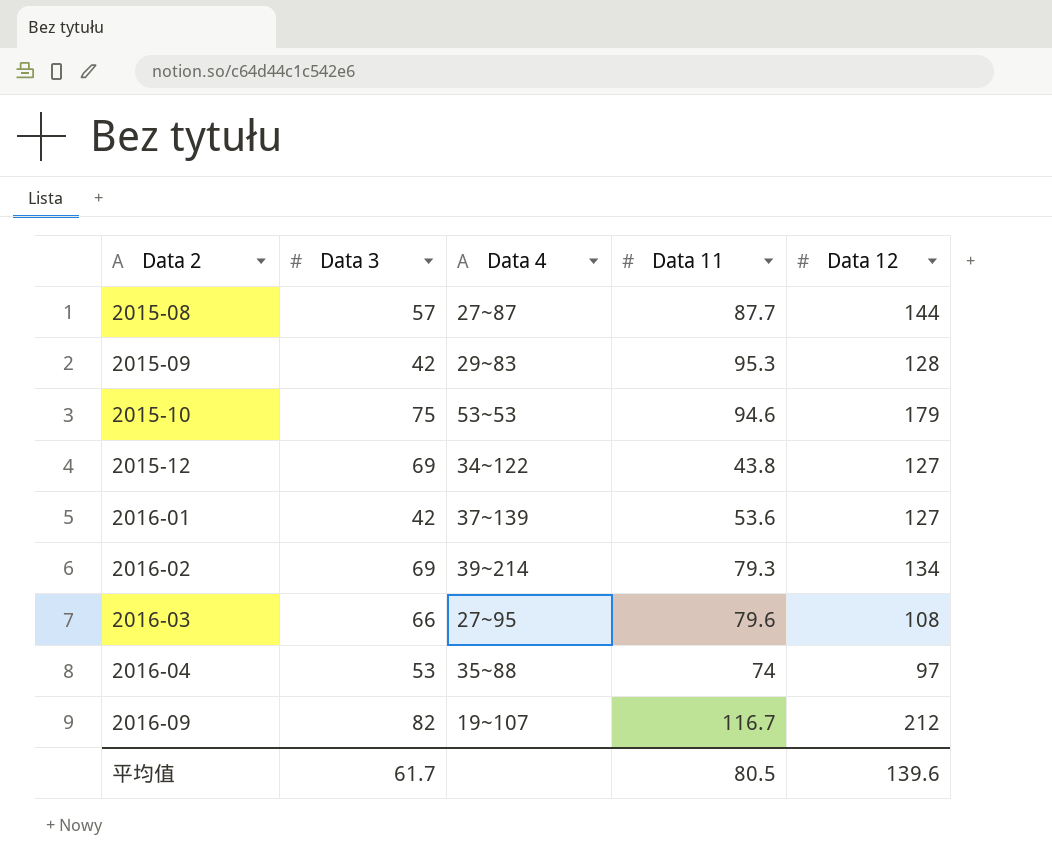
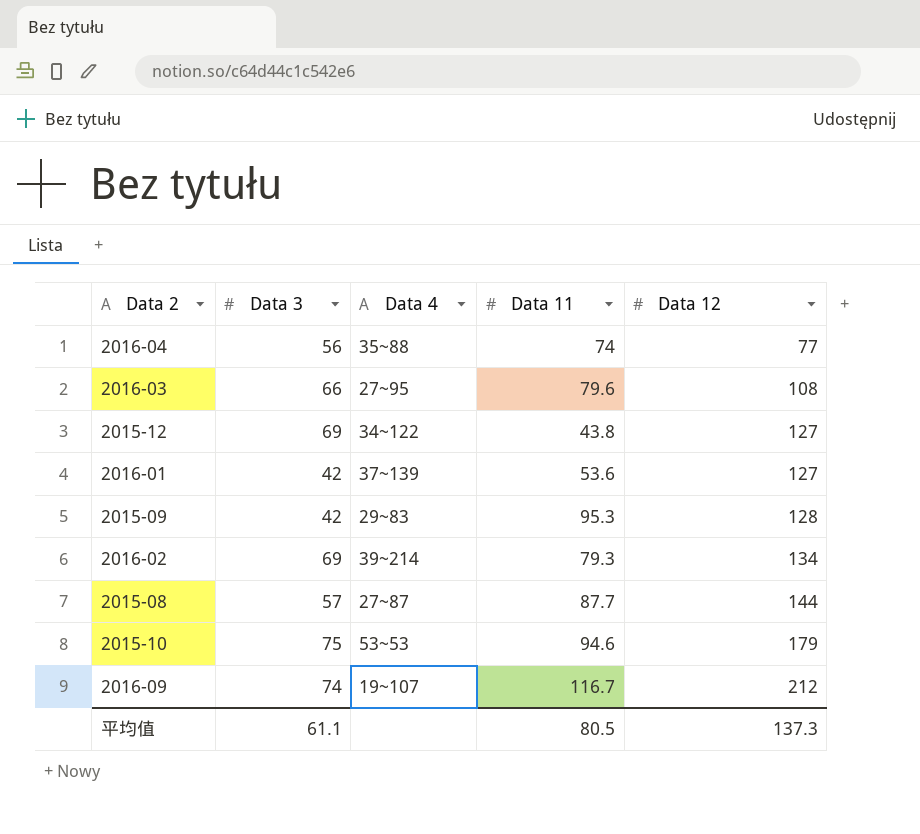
row order: Data 2 ascending -> Data 12 ascending
2016-04 | Data 3: 53 -> 56
2016-04 | Data 12: 97 -> 77
2016-09 | Data 3: 82 -> 74
平均值 | Data 3: 61.7 -> 61.1
平均值 | Data 12: 139.6 -> 137.3

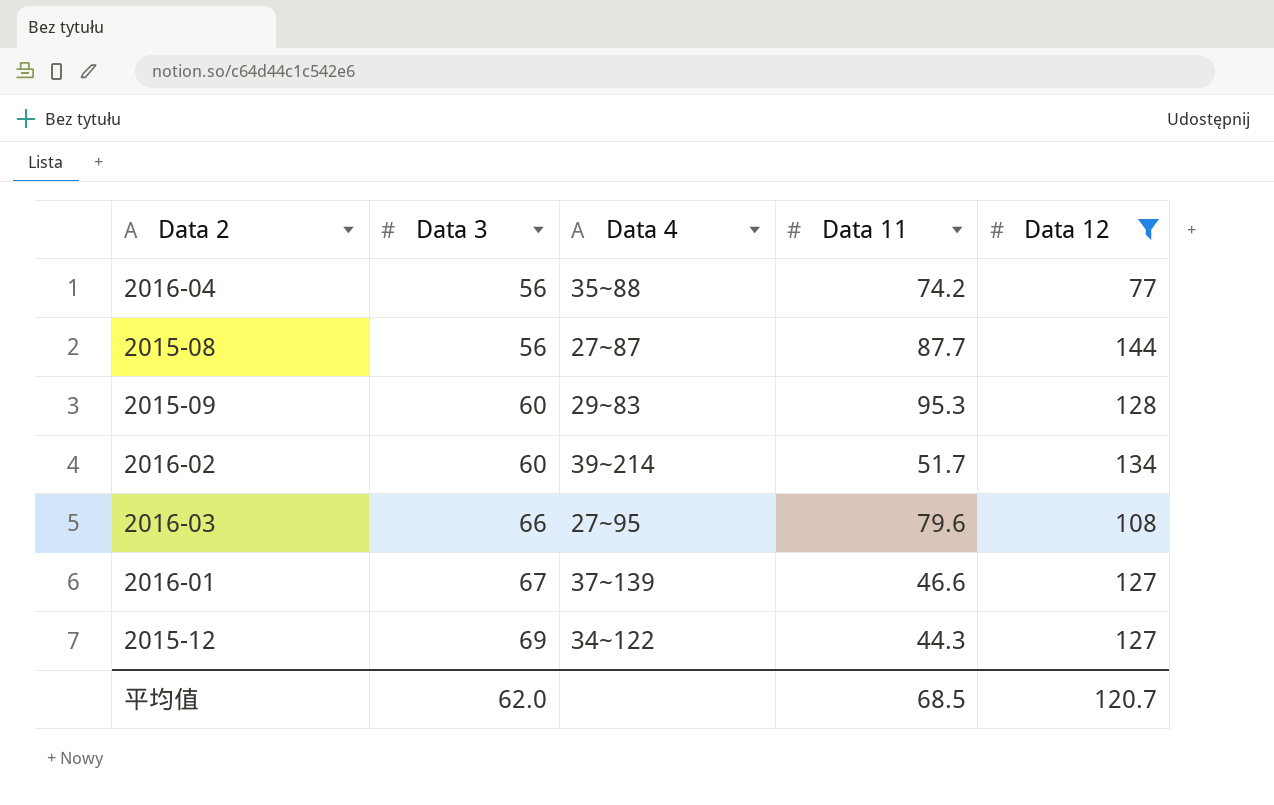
filter: none -> Data 12 <= 144
row order: Data 12 ascending -> Data 3 ascending
2016-04 | Data 11: 74 -> 74.2
2015-08 | Data 3: 57 -> 56
2015-09 | Data 3: 42 -> 60
2016-02 | Data 3: 69 -> 60
2016-02 | Data 11: 79.3 -> 51.7
2016-01 | Data 3: 42 -> 67
2016-01 | Data 11: 53.6 -> 46.6
2015-12 | Data 11: 43.8 -> 44.3
平均值 | Data 3: 61.1 -> 62.0
平均值 | Data 11: 80.5 -> 68.5
平均值 | Data 12: 137.3 -> 120.7

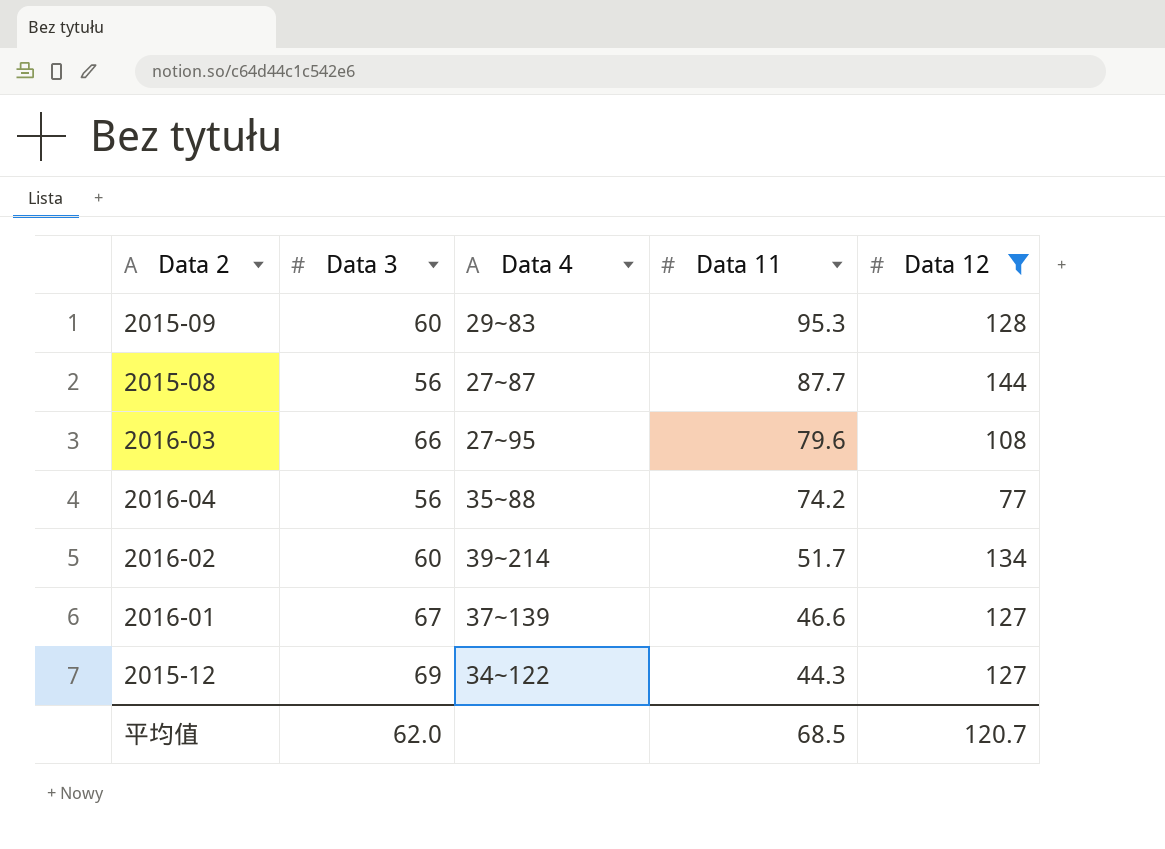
row order: Data 3 ascending -> Data 11 descending

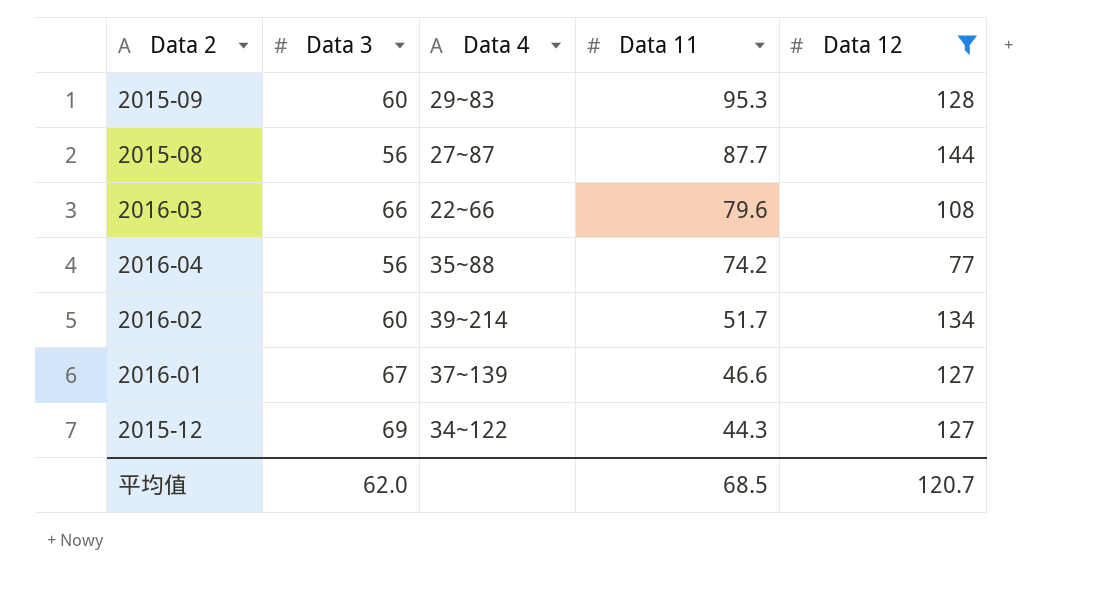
2016-03 | Data 4: 27~95 -> 22~66

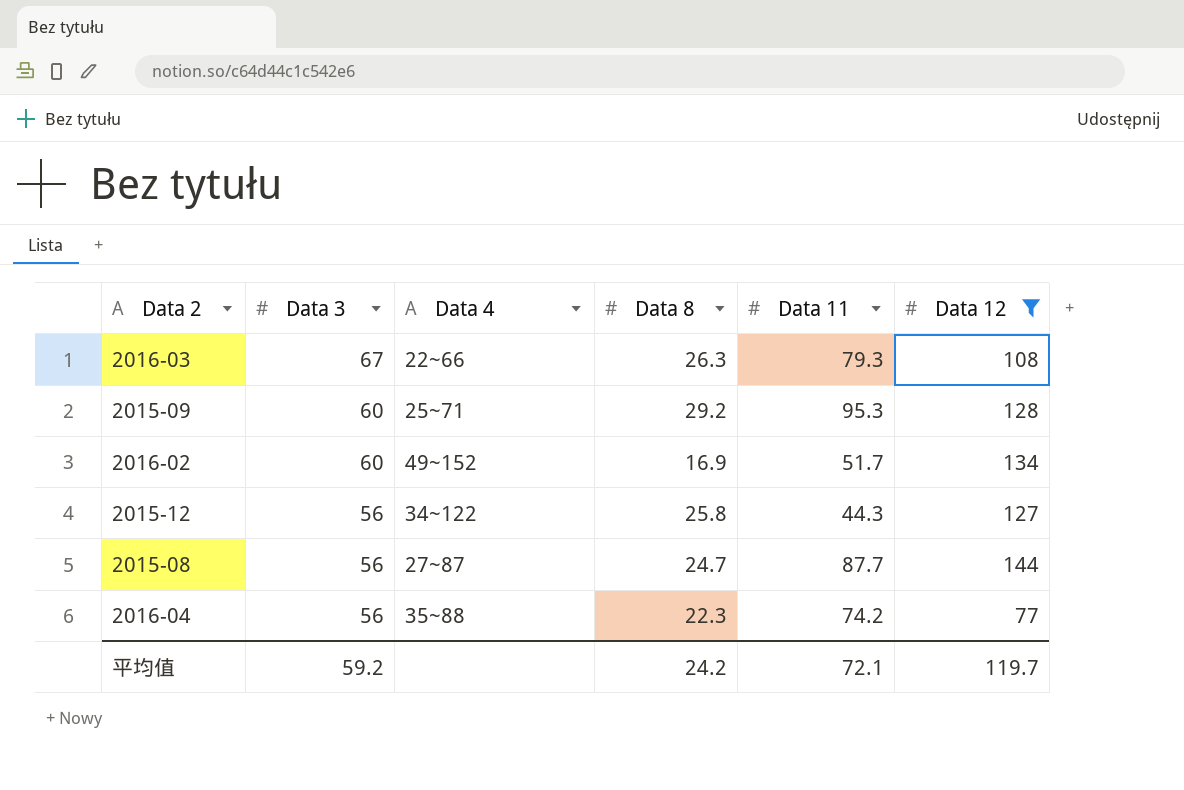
row order: Data 11 descending -> Data 3 descending
column Data 8 | position: none -> 4
row 2016-01: 67 | 37~139 | 46.6 | 127 -> none
2016-03 | Data 3: 66 -> 67
2016-03 | Data 11: 79.6 -> 79.3
2015-09 | Data 4: 29~83 -> 25~71
2016-02 | Data 4: 39~214 -> 49~152
2015-12 | Data 3: 69 -> 56
平均值 | Data 3: 62.0 -> 59.2
平均值 | Data 11: 68.5 -> 72.1
平均值 | Data 12: 120.7 -> 119.7

